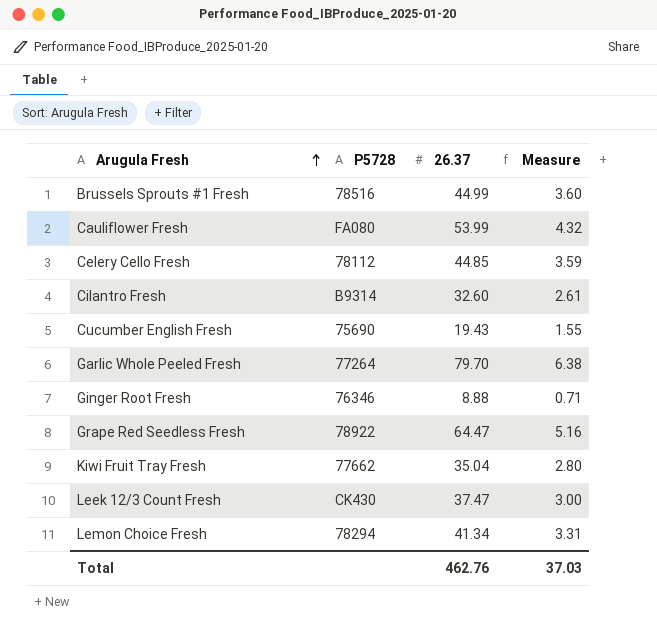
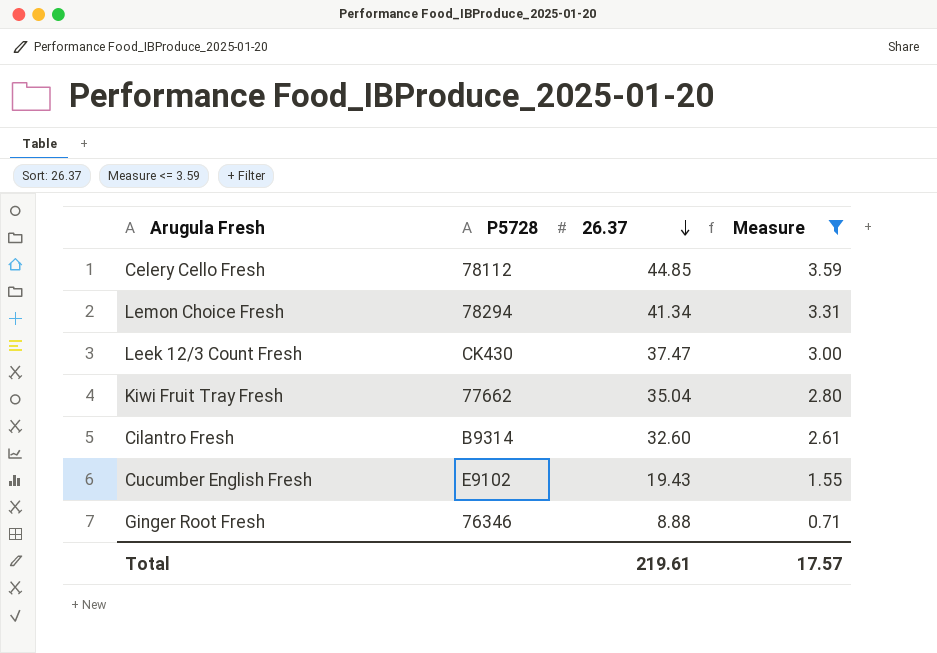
filter: none -> Measure <= 3.59
row order: Arugula Fresh ascending -> 26.37 descending
Cucumber English Fresh | P5728: 75690 -> E9102
Total | 26.37: 462.76 -> 219.61
Total | Measure: 37.03 -> 17.57

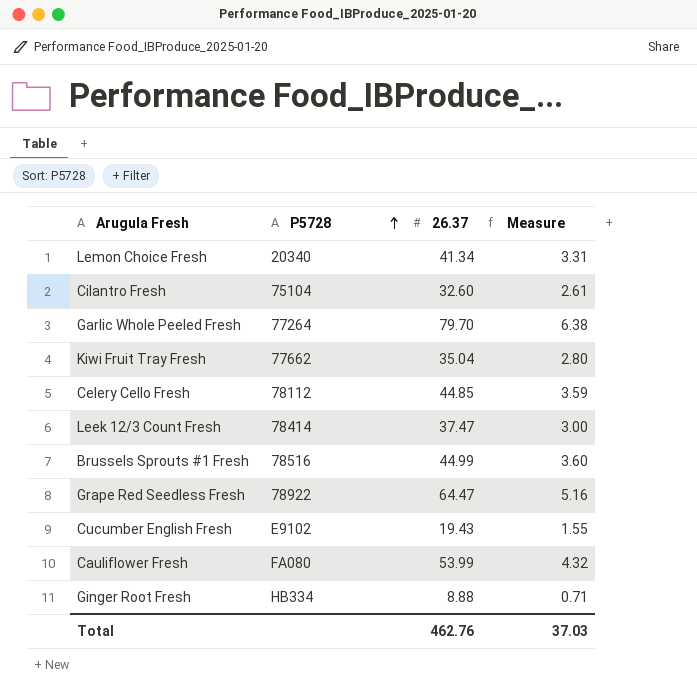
filter: Measure <= 3.59 -> none
row order: 26.37 descending -> P5728 ascending
Lemon Choice Fresh | P5728: 78294 -> 20340
Cilantro Fresh | P5728: B9314 -> 75104
Leek 12/3 Count Fresh | P5728: CK430 -> 78414
Ginger Root Fresh | P5728: 76346 -> HB334
Total | 26.37: 219.61 -> 462.76
Total | Measure: 17.57 -> 37.03

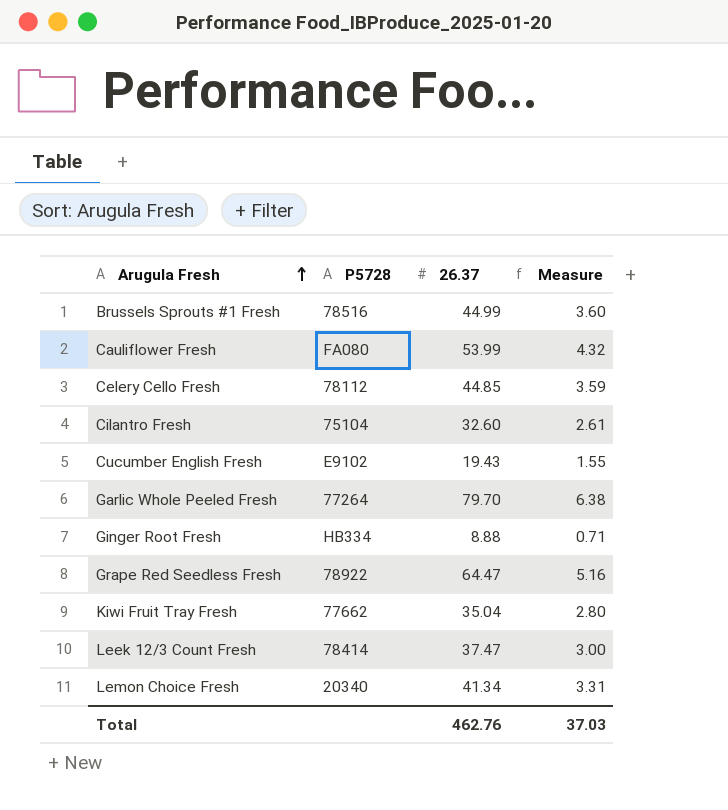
row order: P5728 ascending -> Arugula Fresh ascending

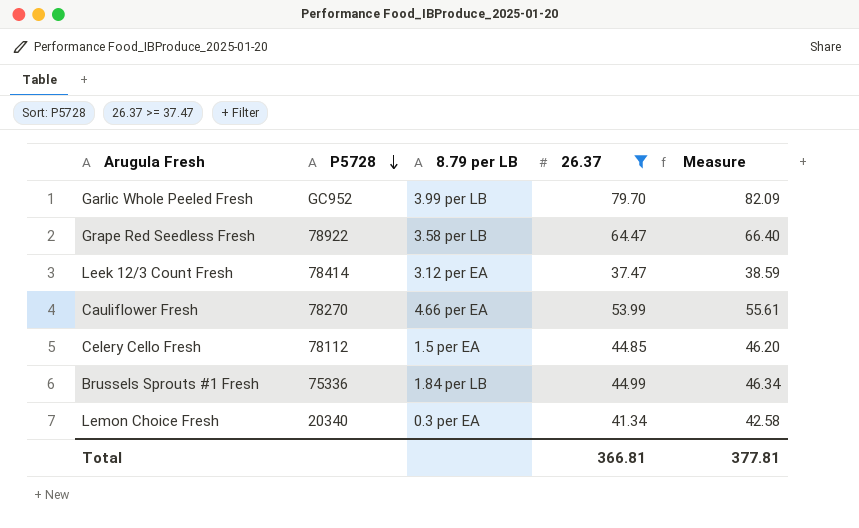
filter: none -> 26.37 >= 37.47
row order: Arugula Fresh ascending -> P5728 descending
column 8.79 per LB | position: none -> 3
column Measure | formula: [26.37] * 0.08 -> [26.37] * 1.03
Garlic Whole Peeled Fresh | P5728: 77264 -> GC952
Cauliflower Fresh | P5728: FA080 -> 78270
Brussels Sprouts #1 Fresh | P5728: 78516 -> 75336
Total | 26.37: 462.76 -> 366.81
Total | Measure: 37.03 -> 377.81

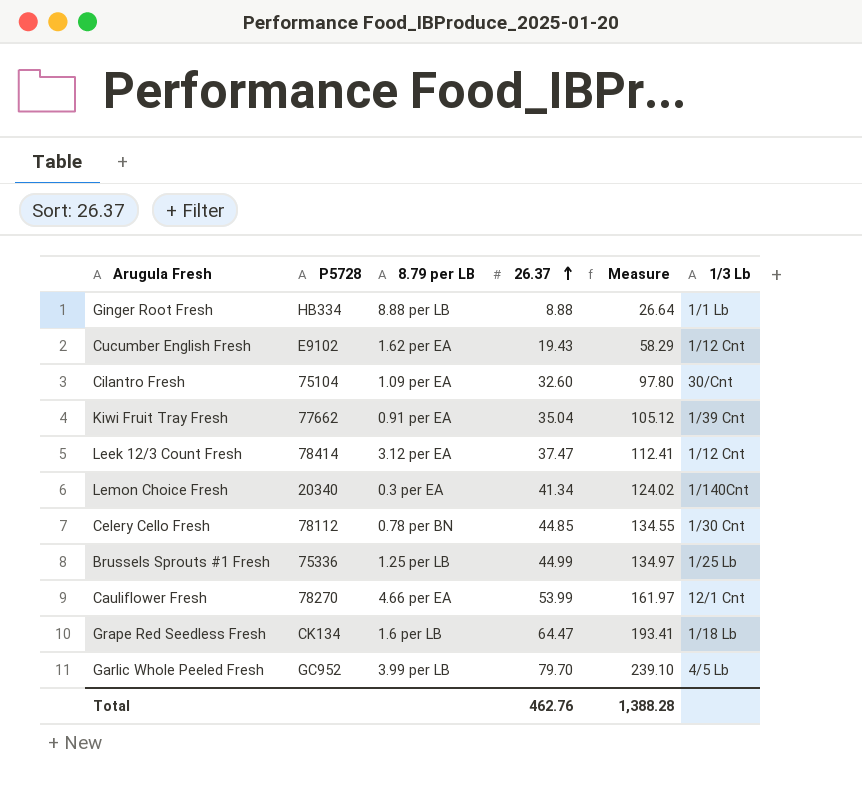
filter: 26.37 >= 37.47 -> none
row order: P5728 descending -> 26.37 ascending
column Measure | formula: [26.37] * 1.03 -> [26.37] * 3
column 1/3 Lb | position: none -> 6
Celery Cello Fresh | 8.79 per LB: 1.5 per EA -> 0.78 per BN
Brussels Sprouts #1 Fresh | 8.79 per LB: 1.84 per LB -> 1.25 per LB
Grape Red Seedless Fresh | P5728: 78922 -> CK134
Grape Red Seedless Fresh | 8.79 per LB: 3.58 per LB -> 1.6 per LB
Total | 26.37: 366.81 -> 462.76
Total | Measure: 377.81 -> 1,388.28

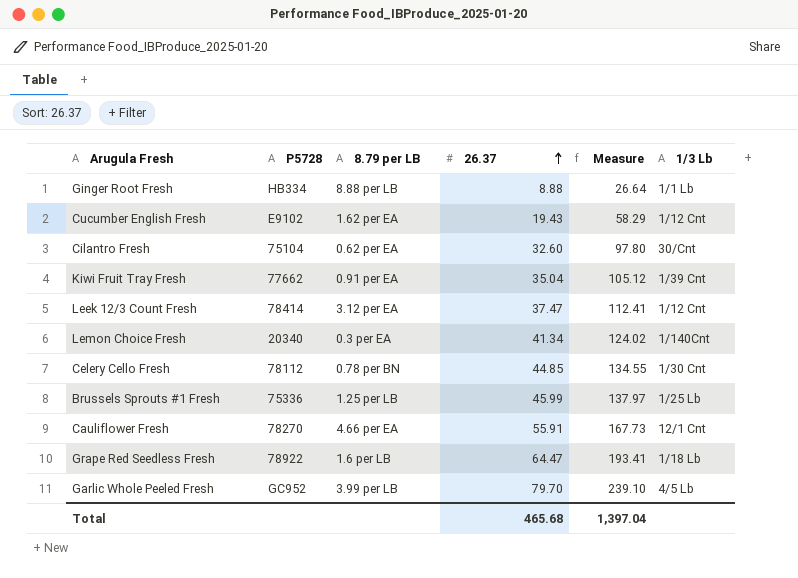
Cilantro Fresh | 8.79 per LB: 1.09 per EA -> 0.62 per EA
Brussels Sprouts #1 Fresh | 26.37: 44.99 -> 45.99
Brussels Sprouts #1 Fresh | Measure: 134.97 -> 137.97
Cauliflower Fresh | 26.37: 53.99 -> 55.91
Cauliflower Fresh | Measure: 161.97 -> 167.73
Grape Red Seedless Fresh | P5728: CK134 -> 78922
Total | 26.37: 462.76 -> 465.68
Total | Measure: 1,388.28 -> 1,397.04

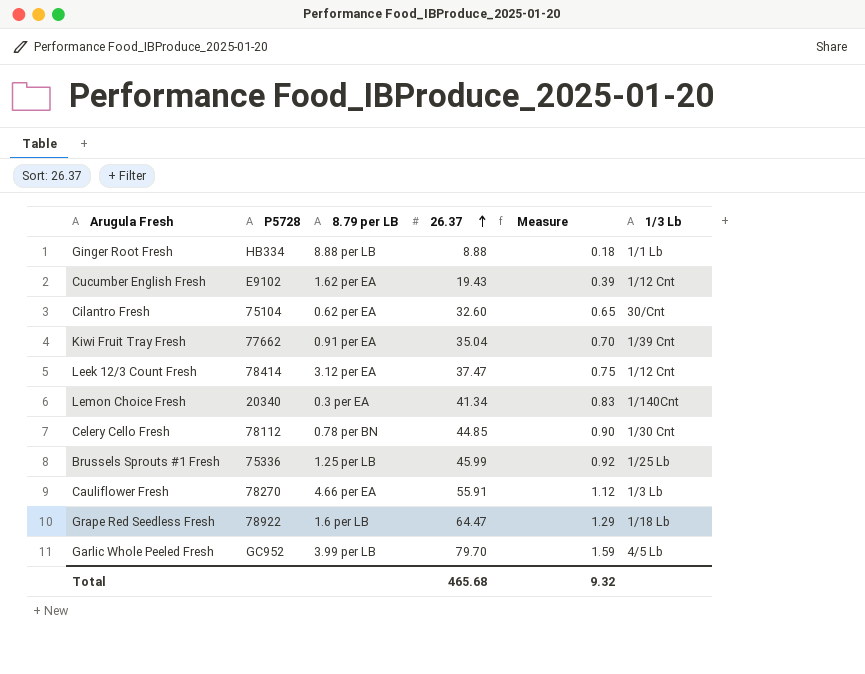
column Measure | formula: [26.37] * 3 -> [26.37] * 0.02
Cauliflower Fresh | 1/3 Lb: 12/1 Cnt -> 1/3 Lb
Total | Measure: 1,397.04 -> 9.32

